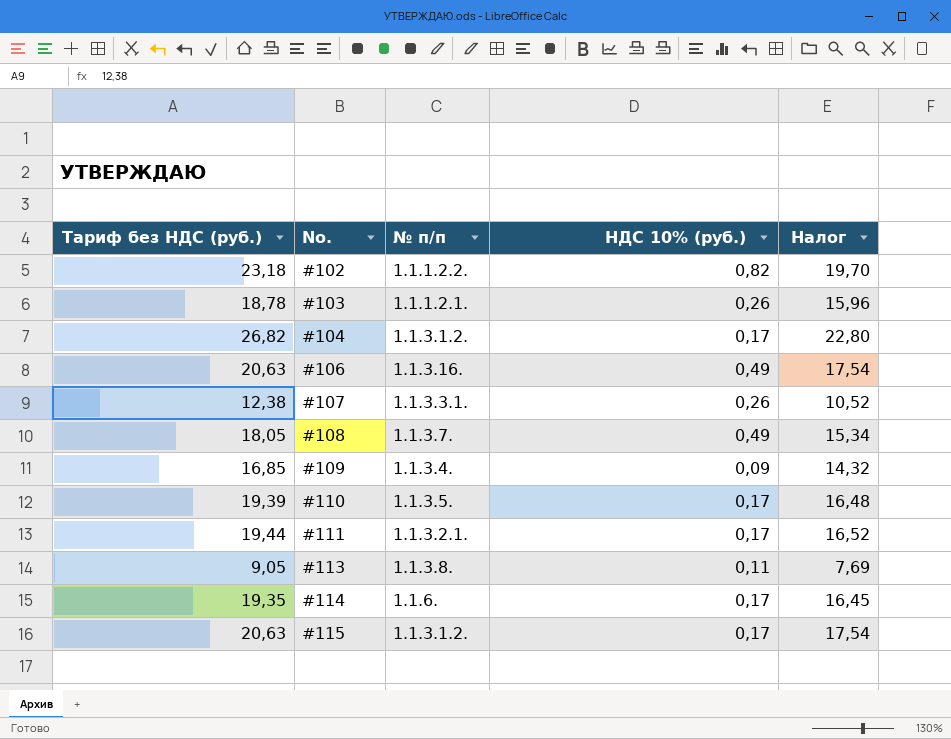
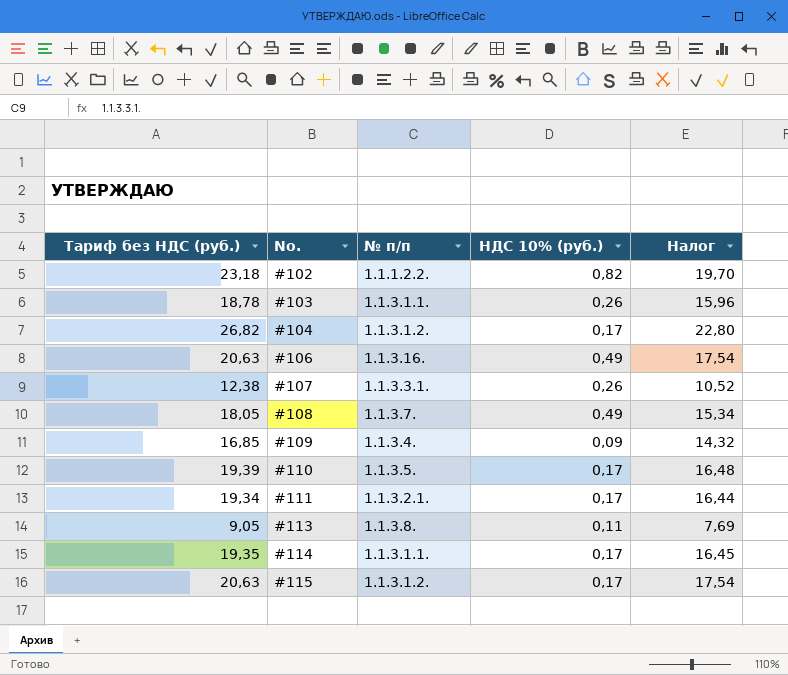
#103 | № п/п: 1.1.1.2.1. -> 1.1.3.1.1.
#111 | Тариф без НДС (руб.): 19,44 -> 19,34
#111 | Налог: 16,52 -> 16,44
#114 | № п/п: 1.1.6. -> 1.1.3.1.1.

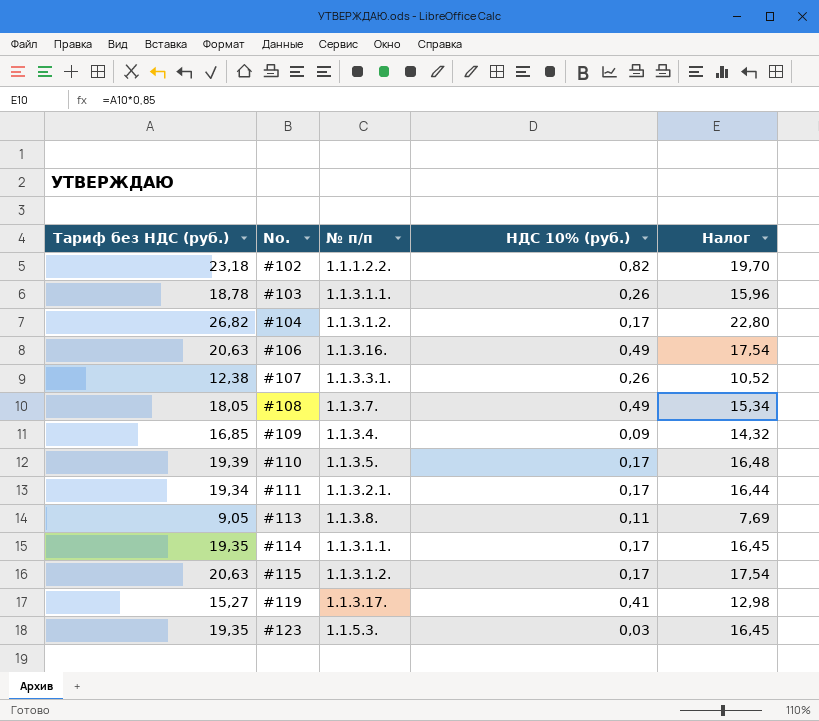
row #119: none -> 15,27 | 1.1.3.17. | 0,41 | 12,98
row #123: none -> 19,35 | 1.1.5.3. | 0,03 | 16,45

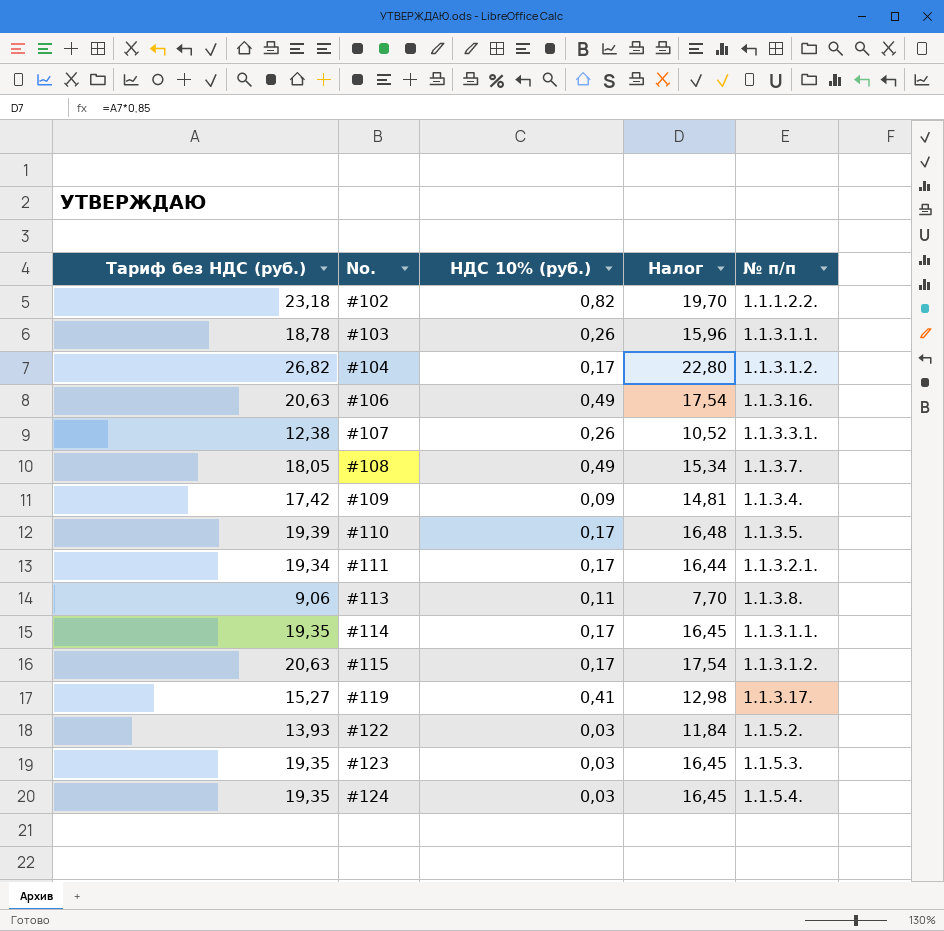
column № п/п | position: 3 -> 5
#109 | Тариф без НДС (руб.): 16,85 -> 17,42
#109 | Налог: 14,32 -> 14,81
#113 | Тариф без НДС (руб.): 9,05 -> 9,06
#113 | Налог: 7,69 -> 7,70
row #122: none -> 13,93 | 0,03 | 11,84 | 1.1.5.2.
row #124: none -> 19,35 | 0,03 | 16,45 | 1.1.5.4.

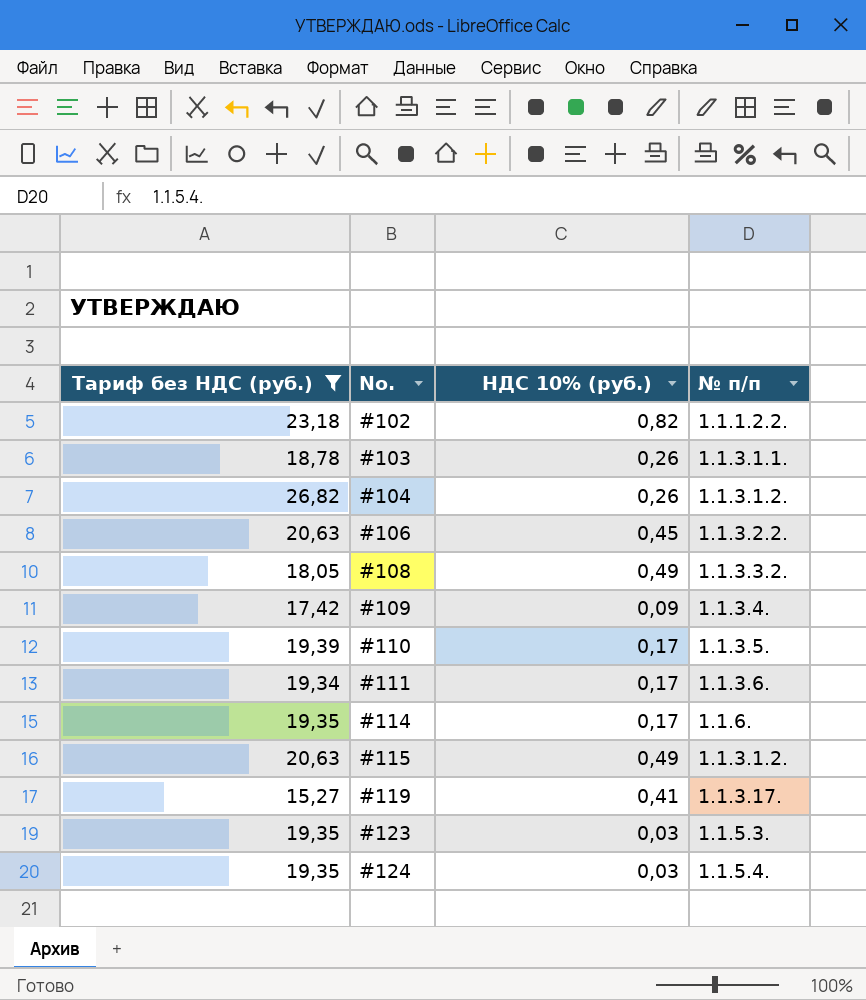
filter: none -> Тариф без НДС (руб.) >= 15,27
column Налог | formula: [Тариф без НДС (руб.)] * 0,85 -> none
#104 | НДС 10% (руб.): 0,17 -> 0,26
#106 | НДС 10% (руб.): 0,49 -> 0,45
#106 | № п/п: 1.1.3.16. -> 1.1.3.2.2.
#108 | № п/п: 1.1.3.7. -> 1.1.3.3.2.
#111 | № п/п: 1.1.3.2.1. -> 1.1.3.6.
#114 | № п/п: 1.1.3.1.1. -> 1.1.6.
#115 | НДС 10% (руб.): 0,17 -> 0,49

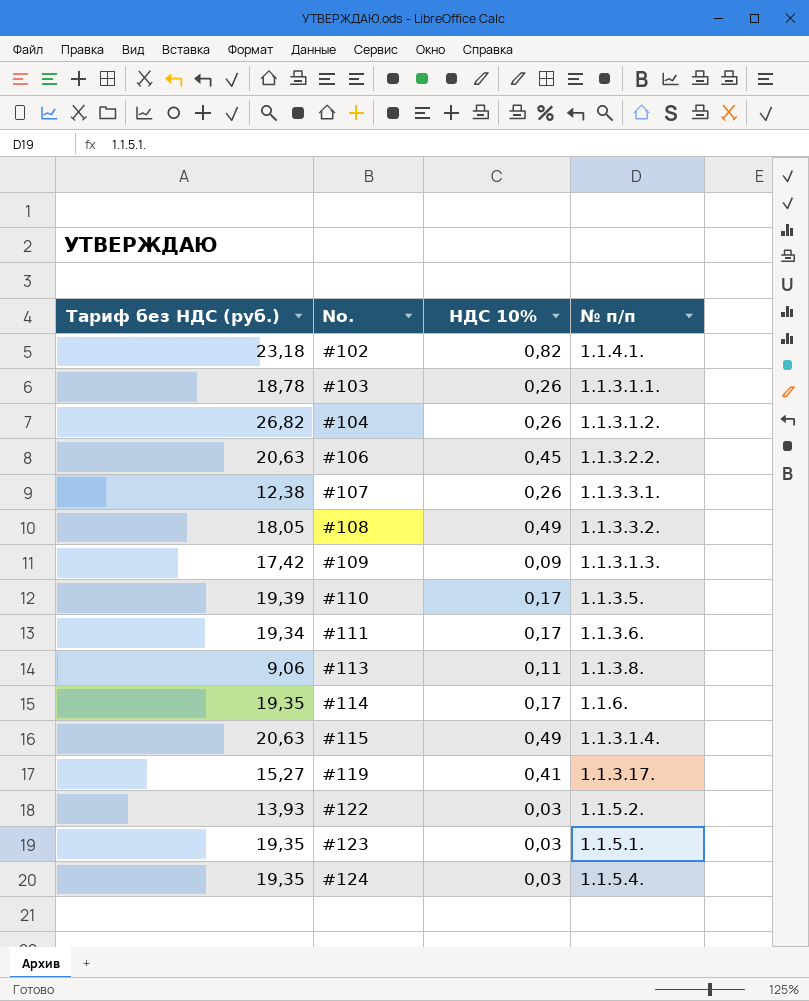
filter: Тариф без НДС (руб.) >= 15,27 -> none
column name: НДС 10% (руб.) -> НДС 10%
#102 | № п/п: 1.1.1.2.2. -> 1.1.4.1.
#109 | № п/п: 1.1.3.4. -> 1.1.3.1.3.
#115 | № п/п: 1.1.3.1.2. -> 1.1.3.1.4.
#123 | № п/п: 1.1.5.3. -> 1.1.5.1.

